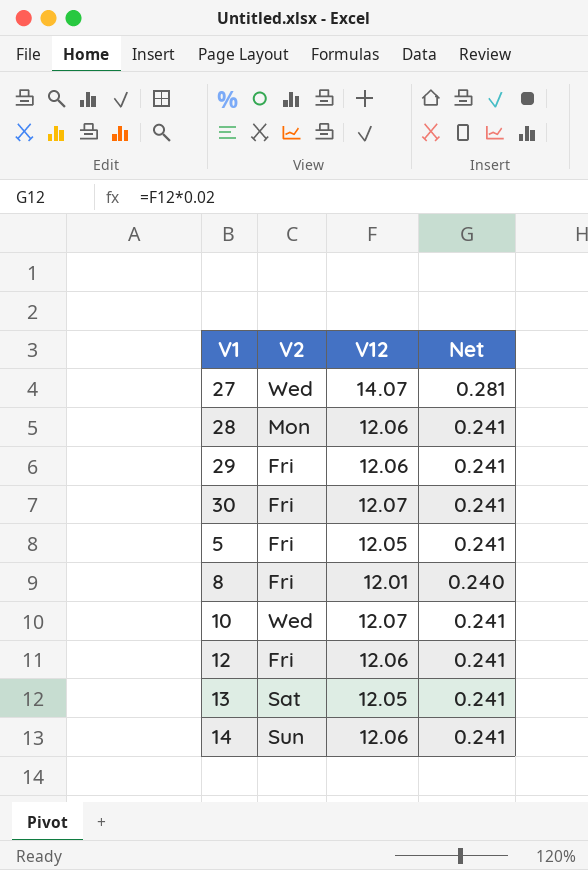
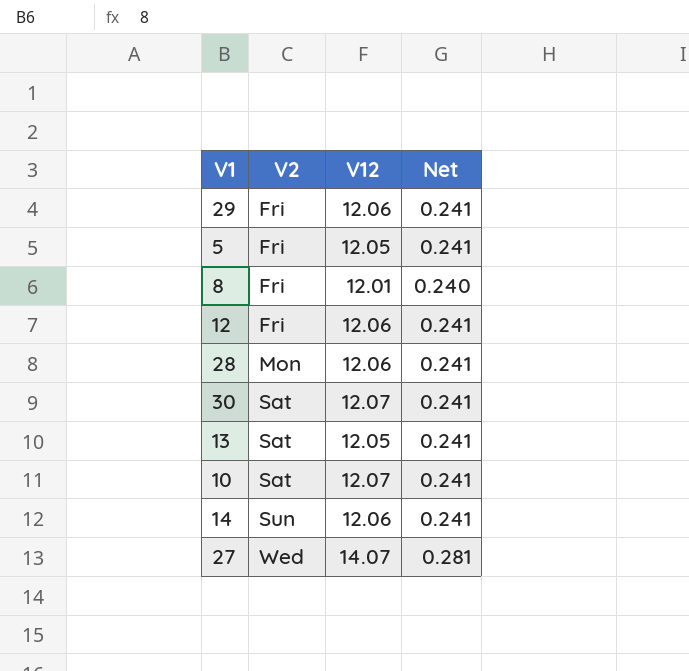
row order: none -> V2 ascending
30 | V2: Fri -> Sat
10 | V2: Wed -> Sat

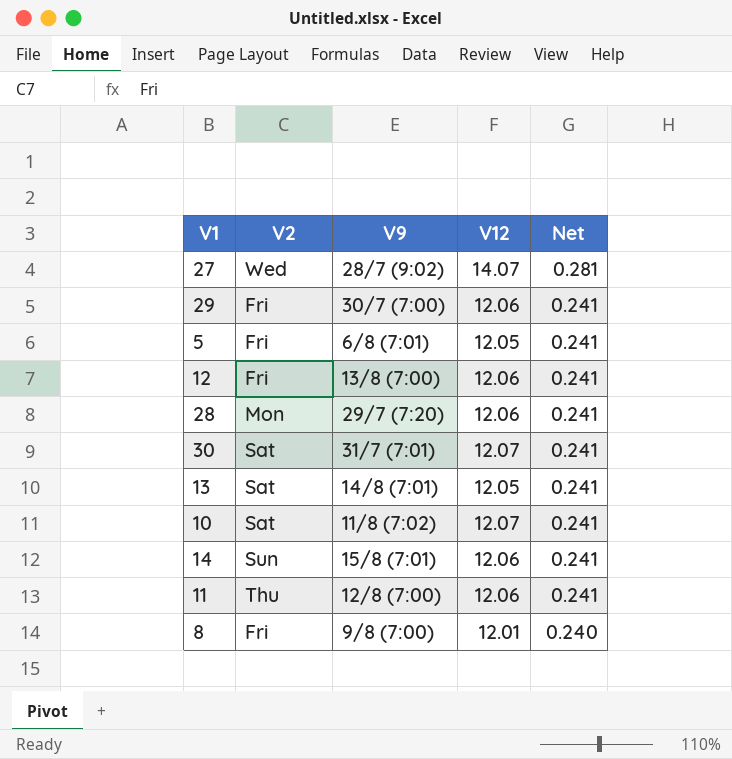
row order: V2 ascending -> Net descending
column V9 | position: none -> 3
row 11: none -> Thu | 12/8 (7:00) | 12.06 | 0.241

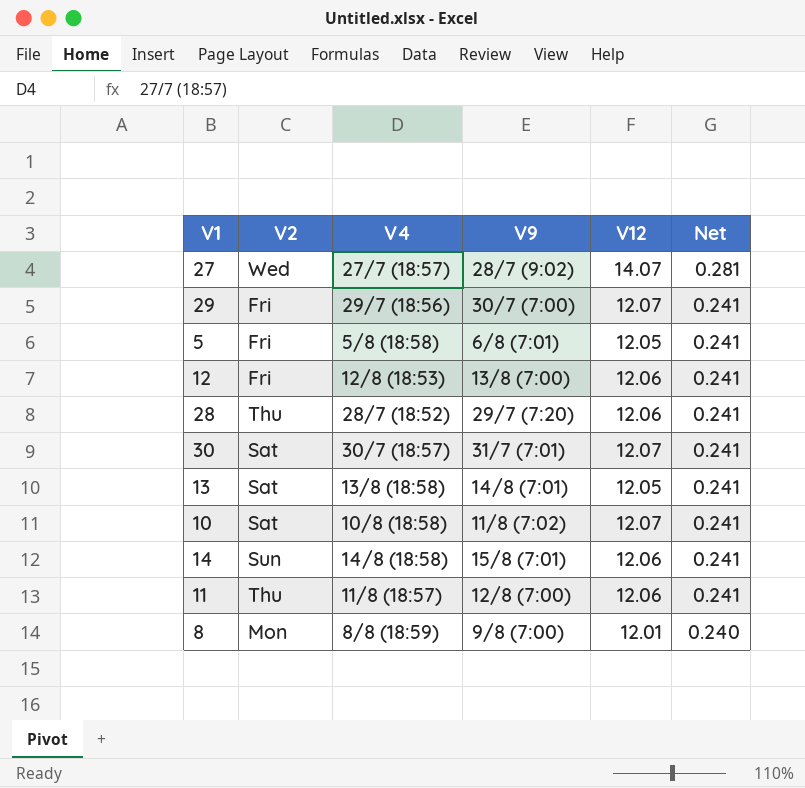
column V4 | position: none -> 3
29 | V12: 12.06 -> 12.07
28 | V2: Mon -> Thu
8 | V2: Fri -> Mon

